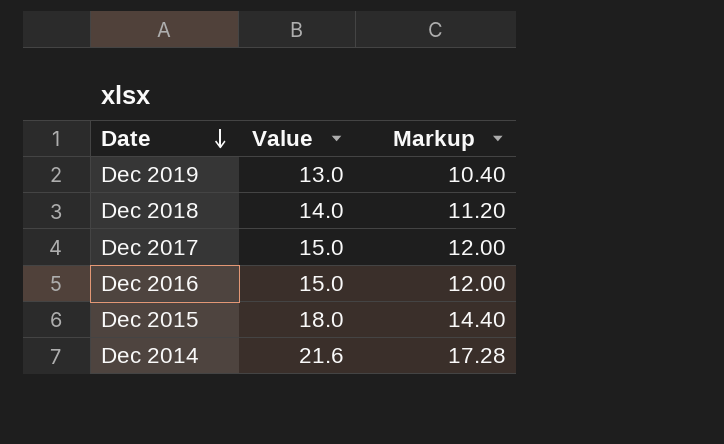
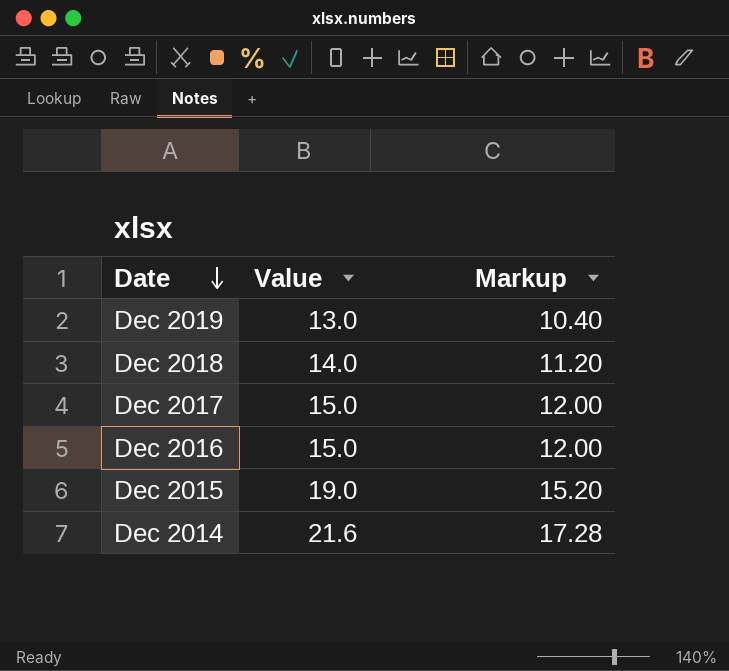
Dec 2015 | Value: 18.0 -> 19.0
Dec 2015 | Markup: 14.40 -> 15.20

